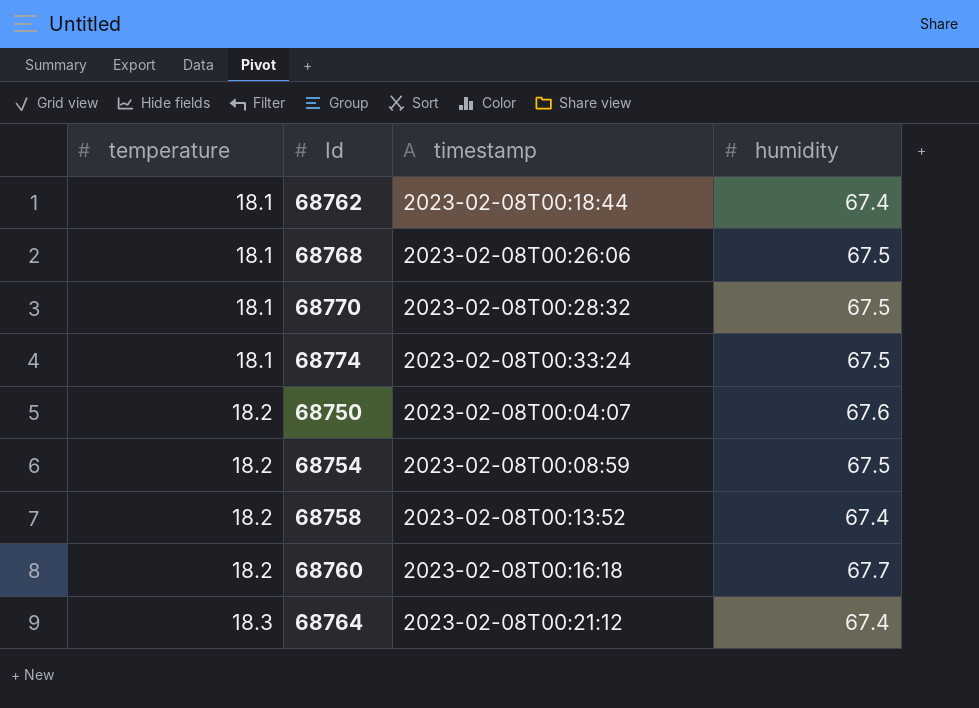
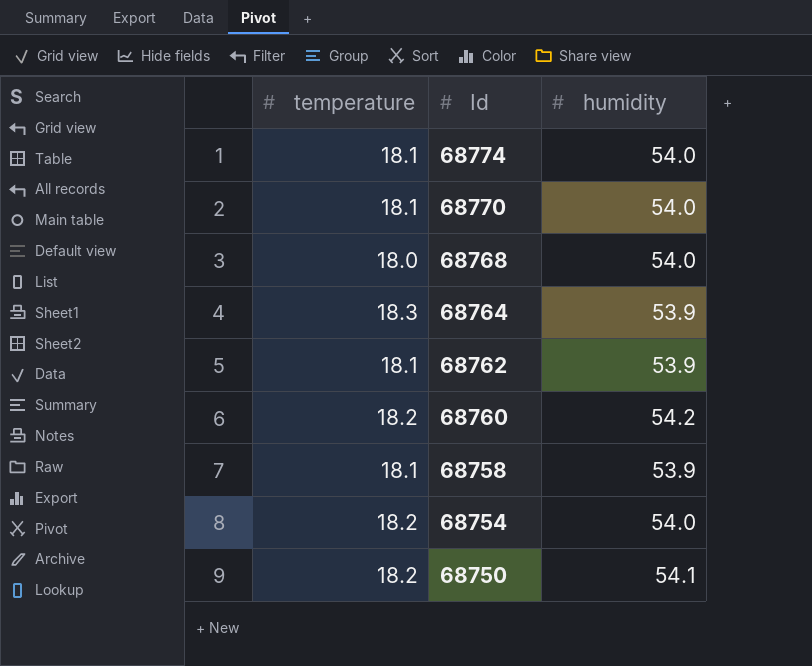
row order: temperature ascending -> Id descending
column timestamp | position: 3 -> none
68774 | humidity: 67.5 -> 54.0
68770 | humidity: 67.5 -> 54.0
68768 | temperature: 18.1 -> 18.0
68768 | humidity: 67.5 -> 54.0
68764 | humidity: 67.4 -> 53.9
68762 | humidity: 67.4 -> 53.9
68760 | humidity: 67.7 -> 54.2
68758 | temperature: 18.2 -> 18.1
68758 | humidity: 67.4 -> 53.9
68754 | humidity: 67.5 -> 54.0
68750 | humidity: 67.6 -> 54.1

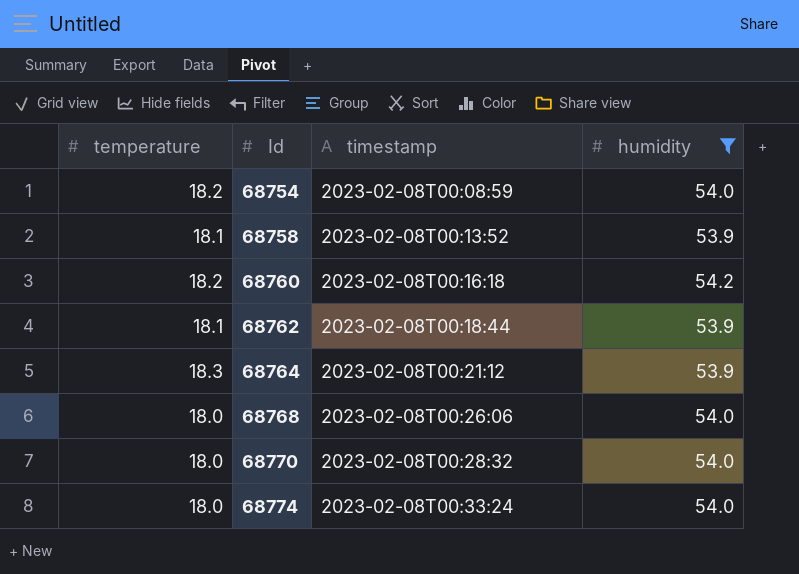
filter: none -> humidity != 54.1
row order: Id descending -> Id ascending
column timestamp | position: none -> 3
68770 | temperature: 18.1 -> 18.0
68774 | temperature: 18.1 -> 18.0

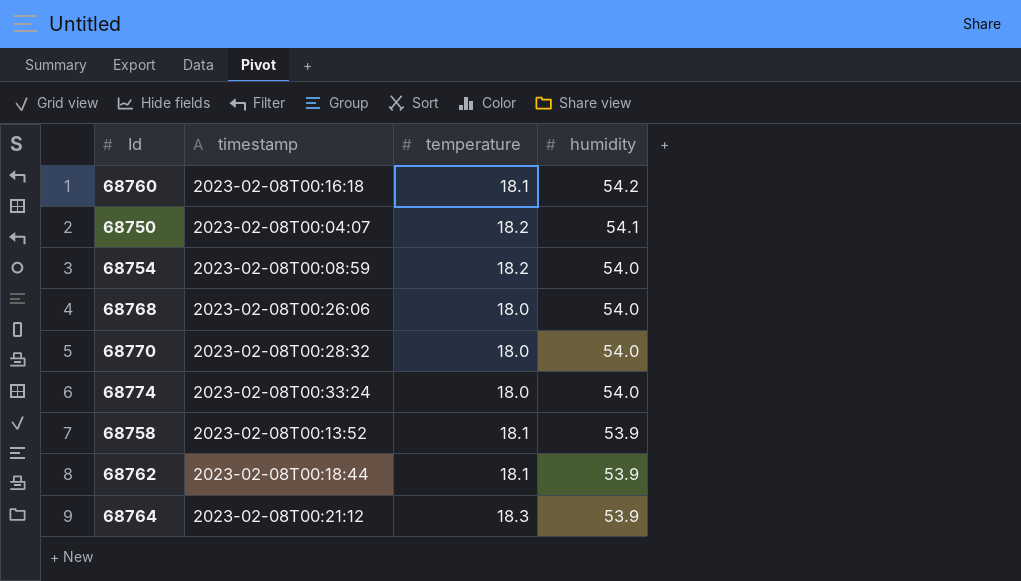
filter: humidity != 54.1 -> none
row order: Id ascending -> humidity descending
column temperature | position: 1 -> 3
68760 | temperature: 18.2 -> 18.1

